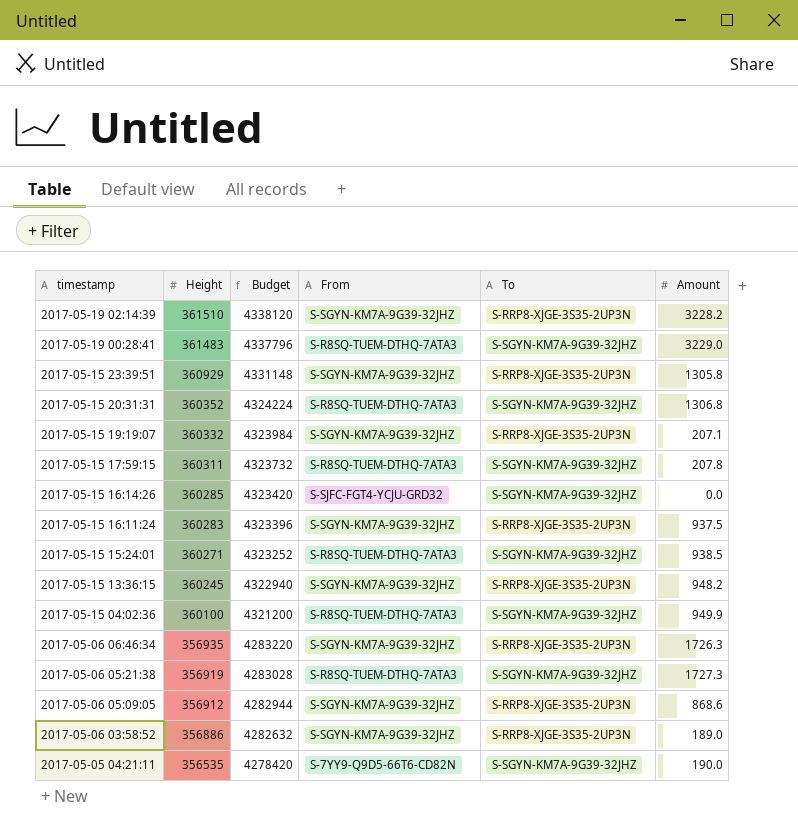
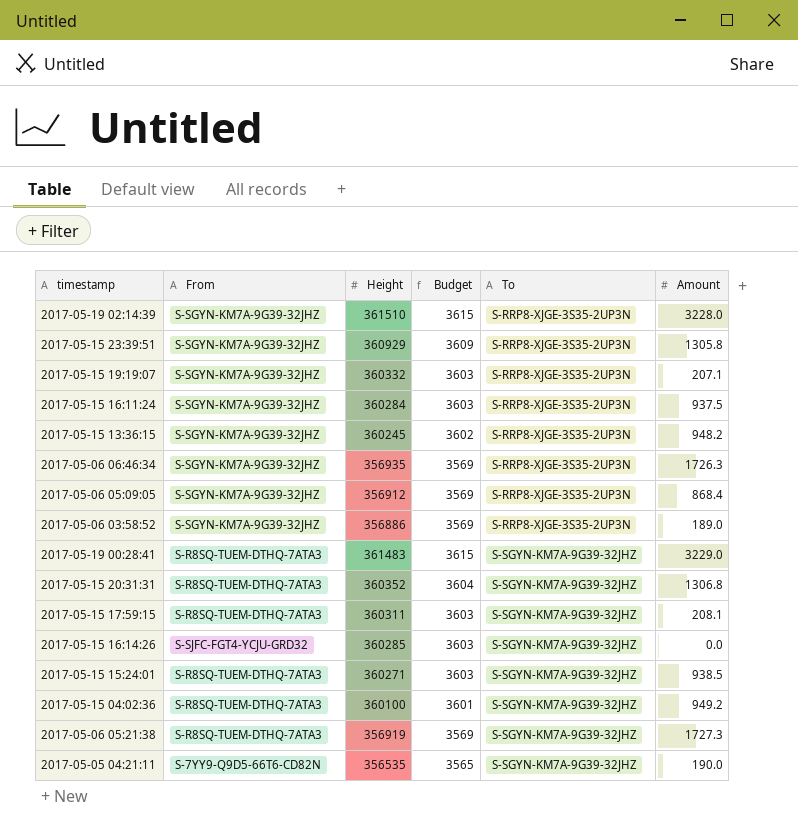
row order: timestamp descending -> To ascending
column From | position: 4 -> 2
column Budget | formula: [Height] * 12 -> [Height] * 0.01
2017-05-19 02:14:39 | Amount: 3228.2 -> 3228.0
2017-05-15 16:11:24 | Height: 360283 -> 360284
2017-05-06 05:09:05 | Amount: 868.6 -> 868.4
2017-05-15 17:59:15 | Amount: 207.8 -> 208.1
2017-05-15 04:02:36 | Amount: 949.9 -> 949.2

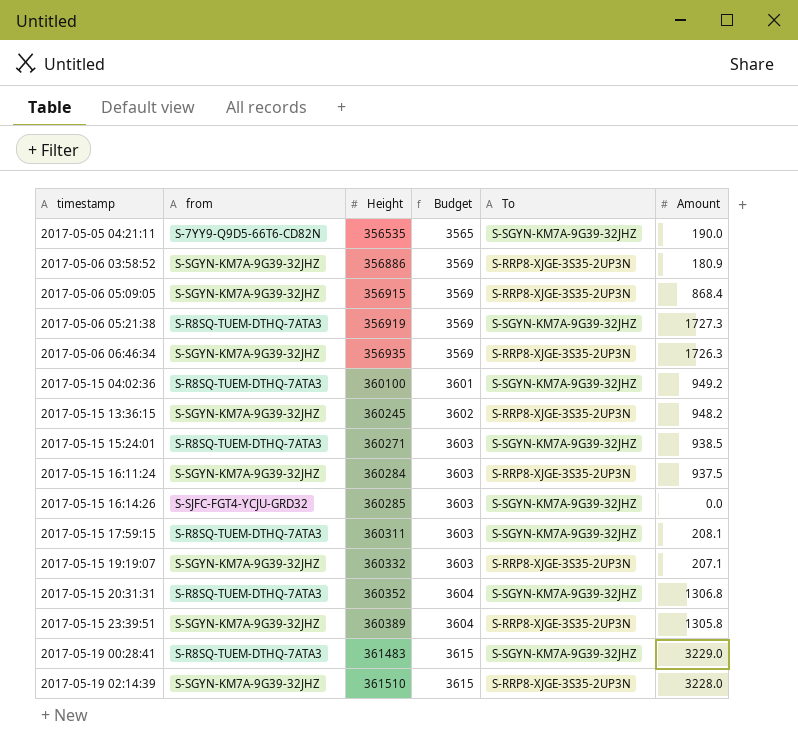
row order: To ascending -> timestamp ascending
column name: From -> from
2017-05-06 03:58:52 | Amount: 189.0 -> 180.9
2017-05-06 05:09:05 | Height: 356912 -> 356915
2017-05-15 23:39:51 | Height: 360929 -> 360389
2017-05-15 23:39:51 | Budget: 3609 -> 3604

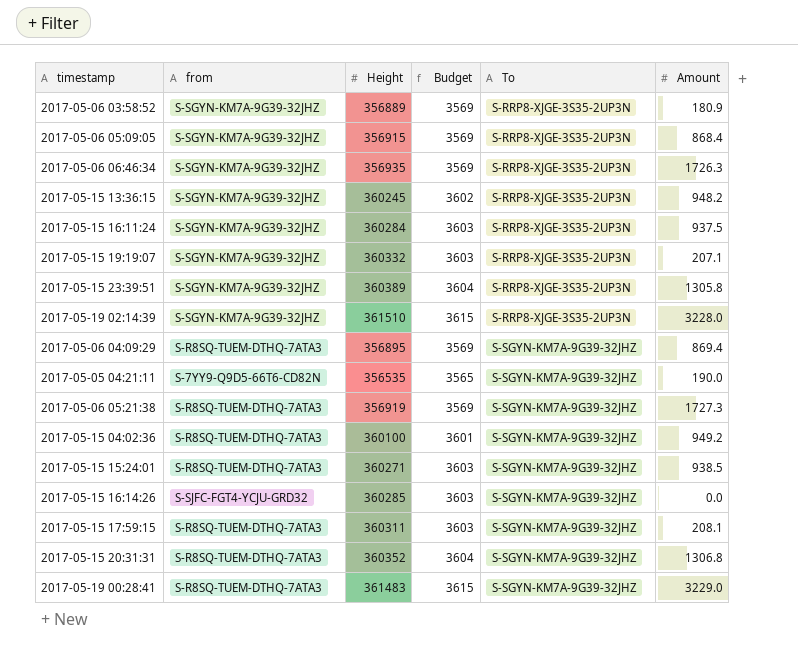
row order: timestamp ascending -> To ascending
2017-05-06 03:58:52 | Height: 356886 -> 356889
row 2017-05-06 04:09:29: none -> S-R8SQ-TUEM-DTHQ-7ATA3 | 356895 | 3569 | S-SGYN-KM7A-9G39-32JHZ | 869.4

